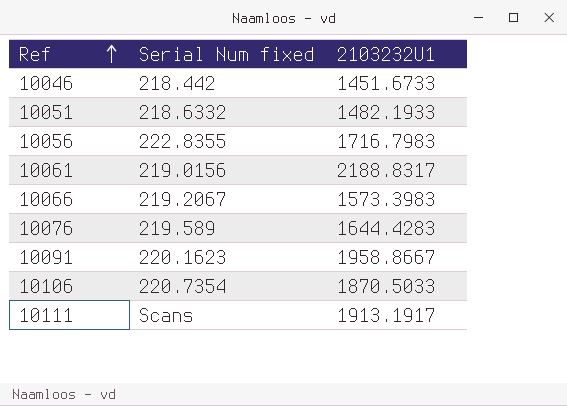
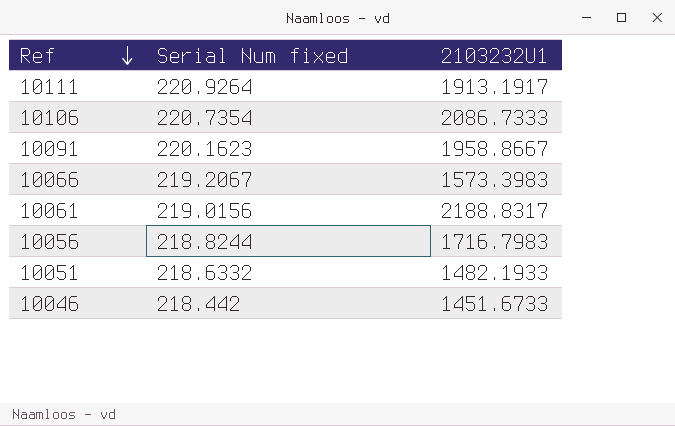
row order: Ref ascending -> Ref descending
row 10076: 219.589 | 1644.4283 -> none
10111 | Serial Num fixed: Scans -> 220.9264
10106 | 2103232U1: 1870.5033 -> 2086.7333
10056 | Serial Num fixed: 222.8355 -> 218.8244

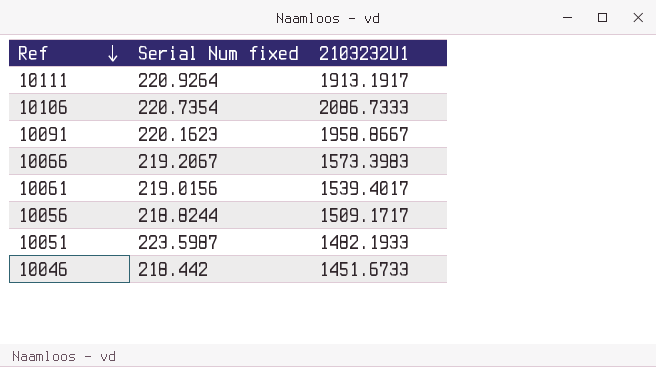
10061 | 2103232U1: 2188.8317 -> 1539.4017
10056 | 2103232U1: 1716.7983 -> 1509.1717
10051 | Serial Num fixed: 218.6332 -> 223.5987

